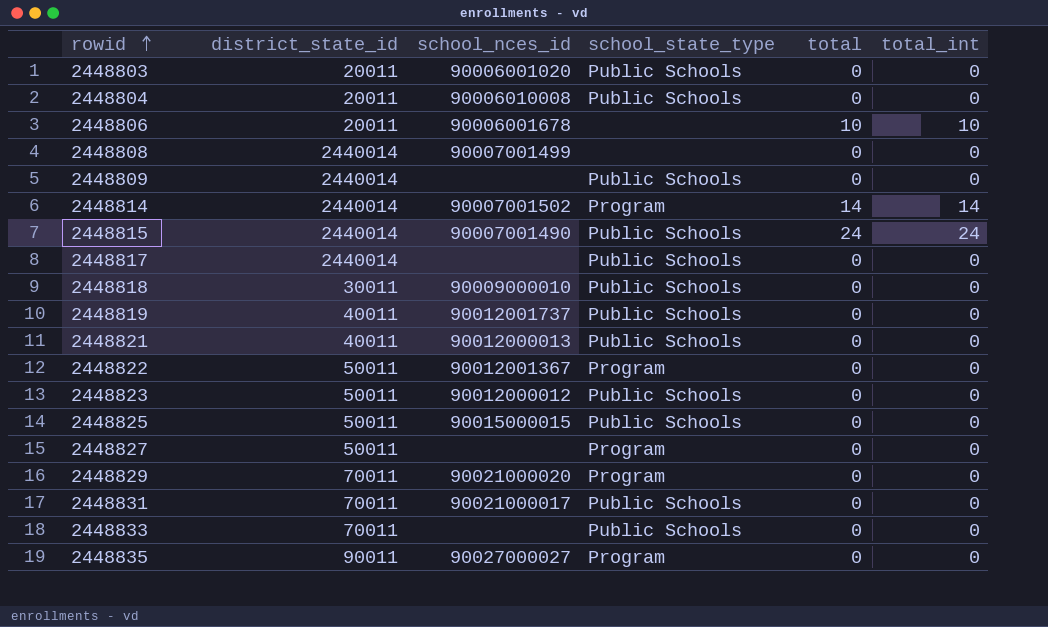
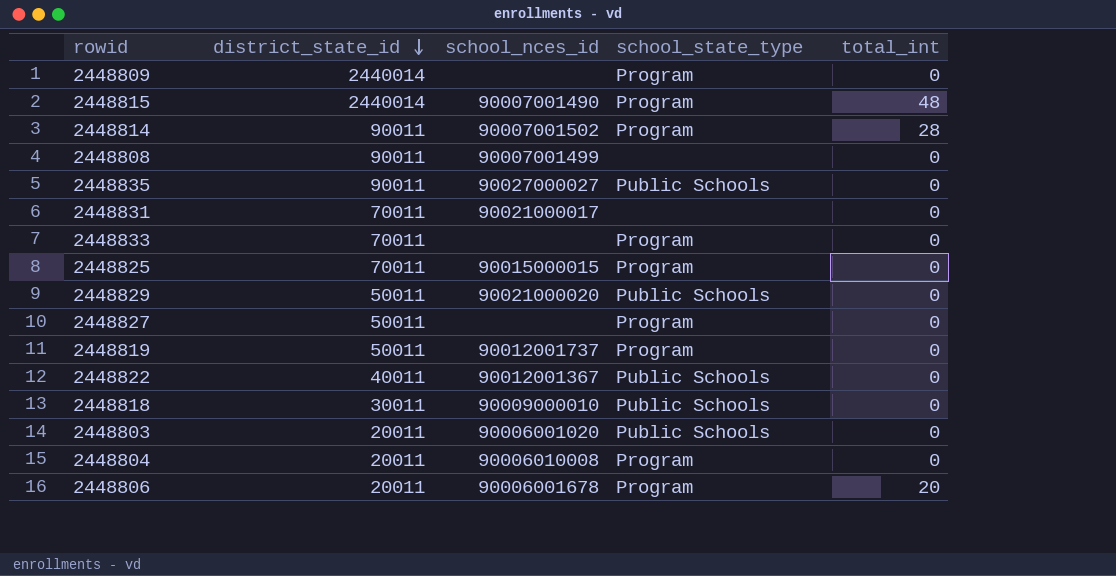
row order: rowid ascending -> district_state_id descending
column total | position: 5 -> none
row 2448817: 2440014 | none | Public Schools | 0 | 0 -> none
row 2448821: 40011 | 90012000013 | Public Schools | 0 | 0 -> none
row 2448823: 50011 | 90012000012 | Public Schools | 0 | 0 -> none
2448809 | school_state_type: Public Schools -> Program
2448815 | school_state_type: Public Schools -> Program
2448815 | total_int: 24 -> 48
2448814 | district_state_id: 2440014 -> 90011
2448814 | total_int: 14 -> 28
2448808 | district_state_id: 2440014 -> 90011
2448835 | school_state_type: Program -> Public Schools
2448831 | school_state_type: Public Schools -> none
2448833 | school_state_type: Public Schools -> Program
2448825 | district_state_id: 50011 -> 70011
2448825 | school_state_type: Public Schools -> Program
2448829 | district_state_id: 70011 -> 50011
2448829 | school_state_type: Program -> Public Schools
2448819 | district_state_id: 40011 -> 50011
2448819 | school_state_type: Public Schools -> Program
2448822 | district_state_id: 50011 -> 40011
2448822 | school_state_type: Program -> Public Schools
2448804 | school_state_type: Public Schools -> Program
2448806 | school_state_type: none -> Program
2448806 | total_int: 10 -> 20

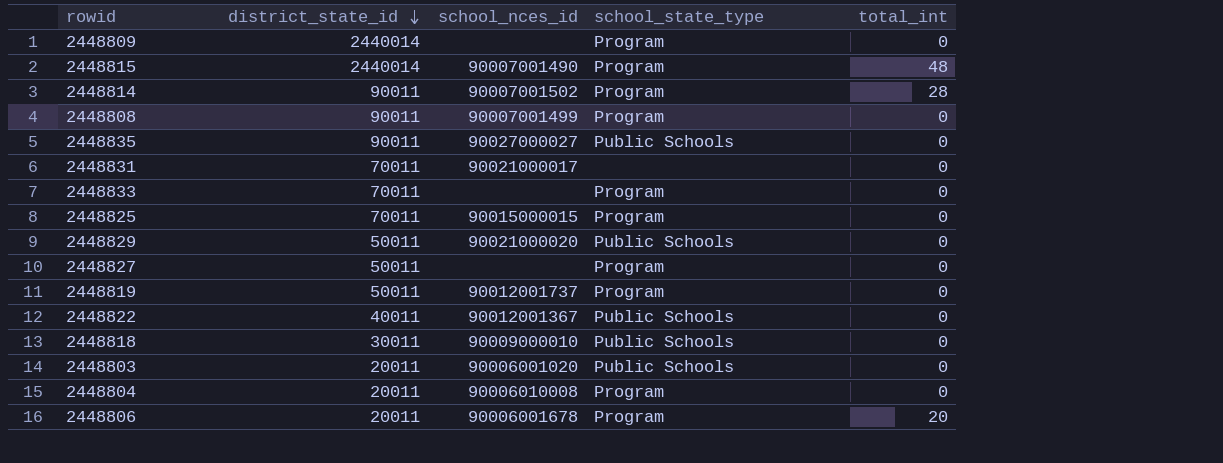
2448808 | school_state_type: none -> Program

